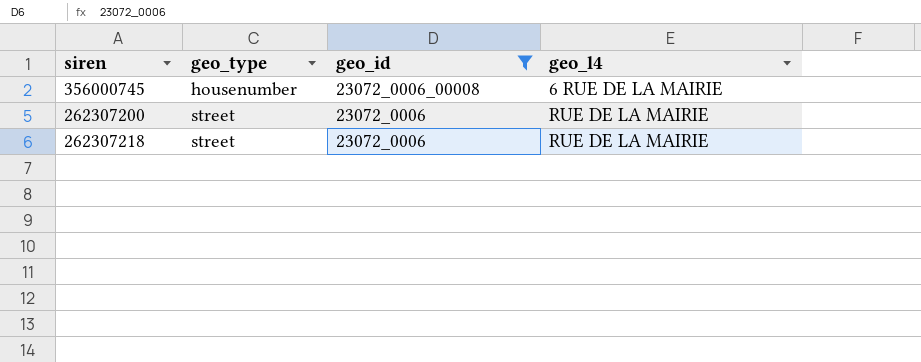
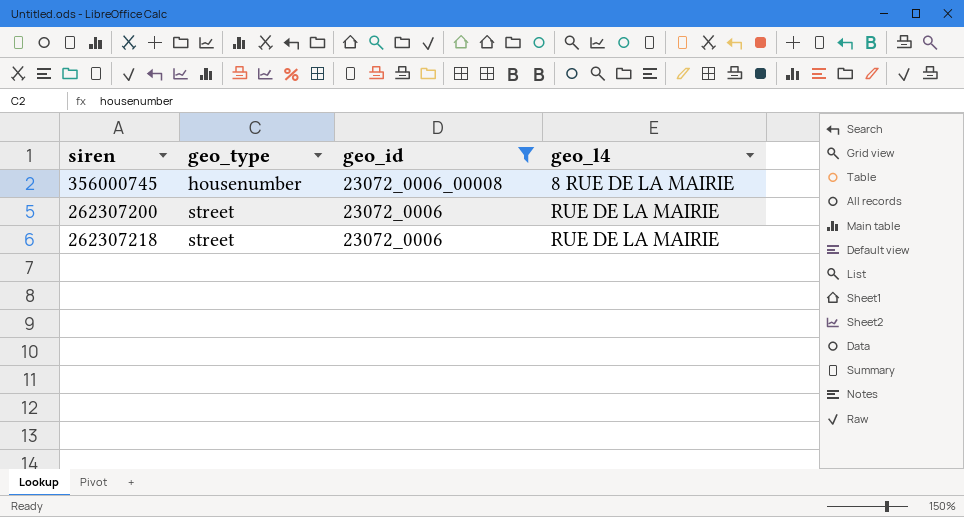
356000745 | geo_l4: 6 RUE DE LA MAIRIE -> 8 RUE DE LA MAIRIE

